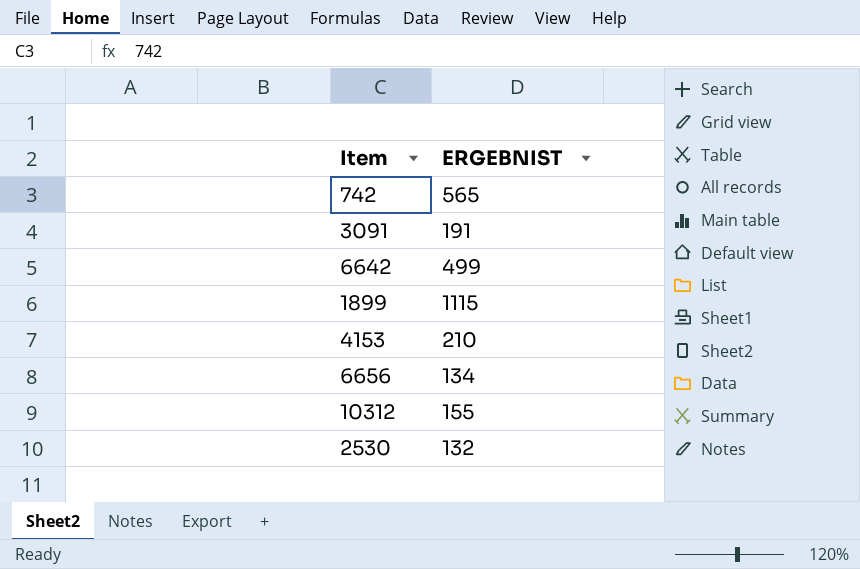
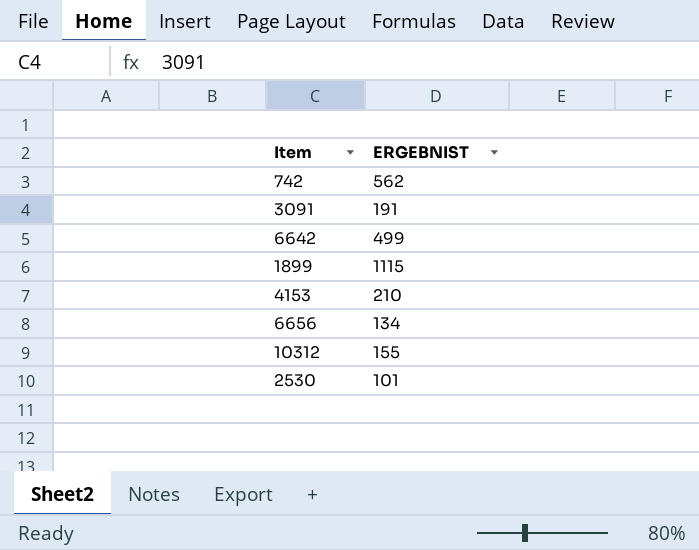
742 | ERGEBNIST: 565 -> 562
2530 | ERGEBNIST: 132 -> 101

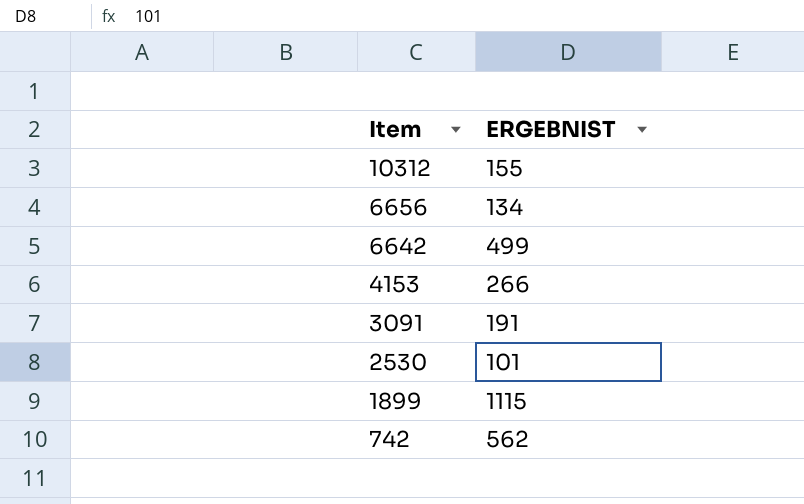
row order: none -> Item descending
4153 | ERGEBNIST: 210 -> 266

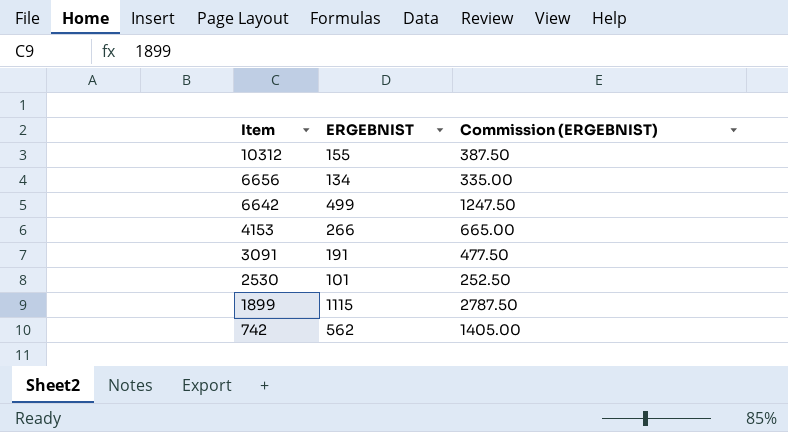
column Commission (ERGEBNIST) | formula: none -> [ERGEBNIST] * 2.5

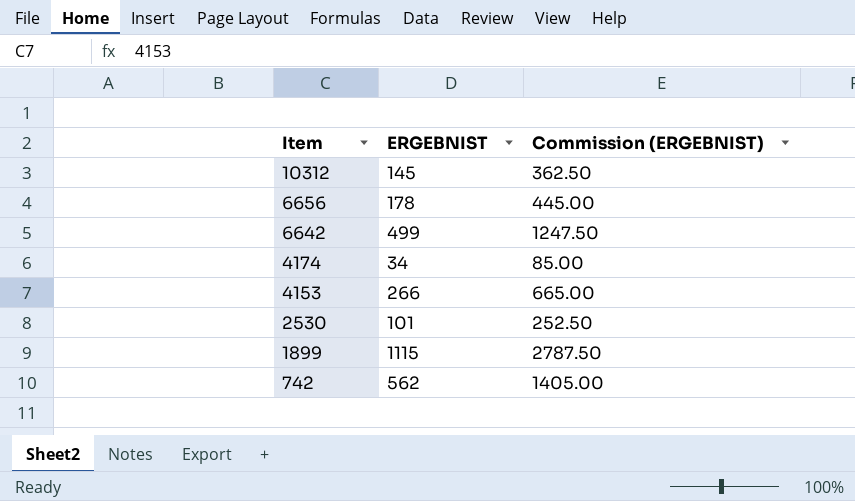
row 3091: 191 | 477.50 -> none
10312 | ERGEBNIST: 155 -> 145
10312 | Commission (ERGEBNIST): 387.50 -> 362.50
6656 | ERGEBNIST: 134 -> 178
6656 | Commission (ERGEBNIST): 335.00 -> 445.00
row 4174: none -> 34 | 85.00

